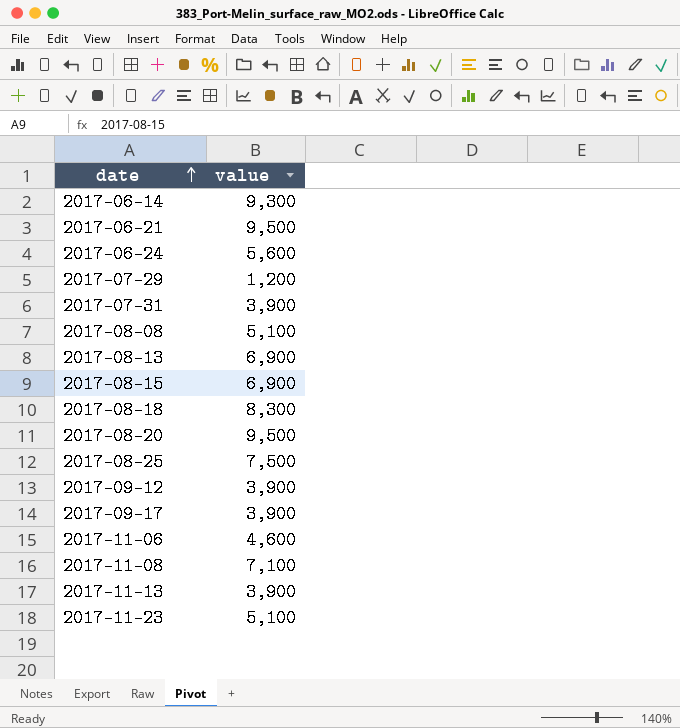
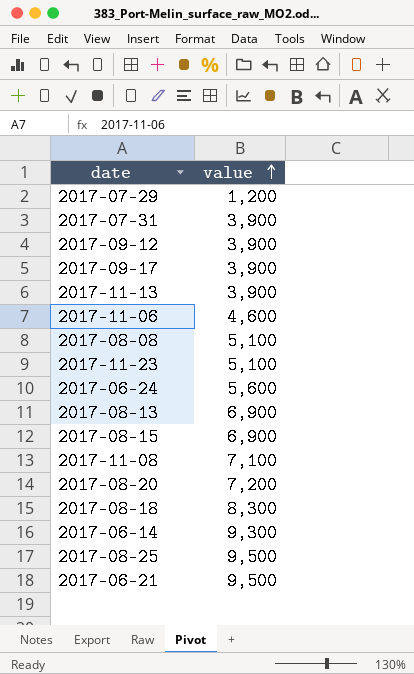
row order: date ascending -> value ascending
2017-08-20 | value: 9,500 -> 7,200
2017-08-25 | value: 7,500 -> 9,500

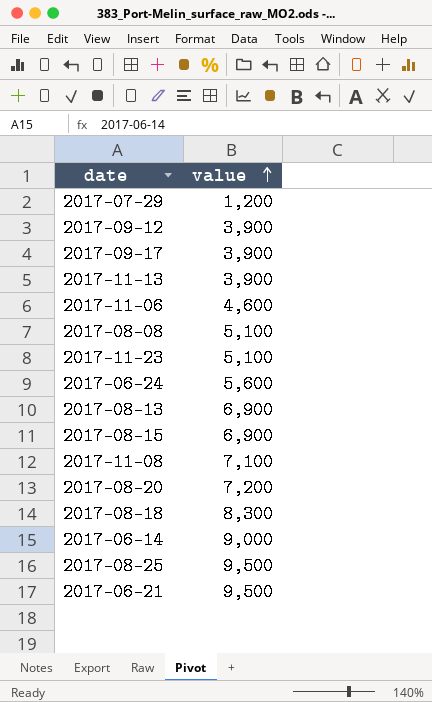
row 2017-07-31: 3,900 -> none
2017-06-14 | value: 9,300 -> 9,000

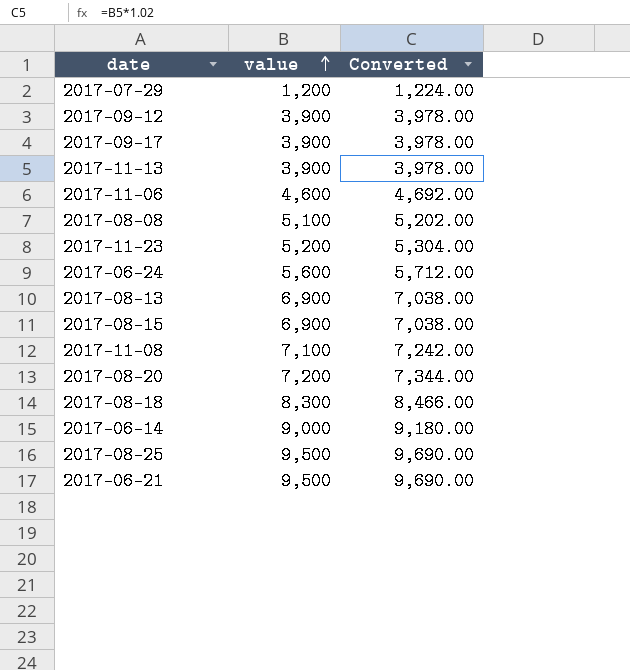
column Converted | formula: none -> [value] * 1.02
2017-11-23 | value: 5,100 -> 5,200

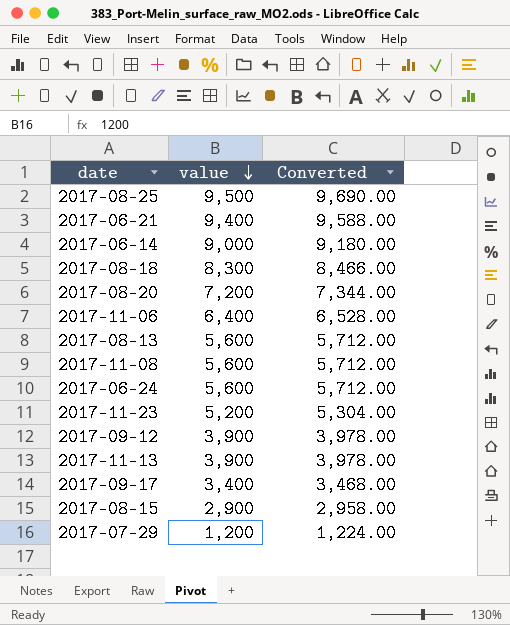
row order: value ascending -> value descending
row 2017-08-08: 5,100 | 5,202.00 -> none
2017-06-21 | value: 9,500 -> 9,400
2017-06-21 | Converted: 9,690.00 -> 9,588.00
2017-11-06 | value: 4,600 -> 6,400
2017-11-06 | Converted: 4,692.00 -> 6,528.00
2017-08-13 | value: 6,900 -> 5,600
2017-08-13 | Converted: 7,038.00 -> 5,712.00
2017-11-08 | value: 7,100 -> 5,600
2017-11-08 | Converted: 7,242.00 -> 5,712.00
2017-09-17 | value: 3,900 -> 3,400
2017-09-17 | Converted: 3,978.00 -> 3,468.00
2017-08-15 | value: 6,900 -> 2,900
2017-08-15 | Converted: 7,038.00 -> 2,958.00

